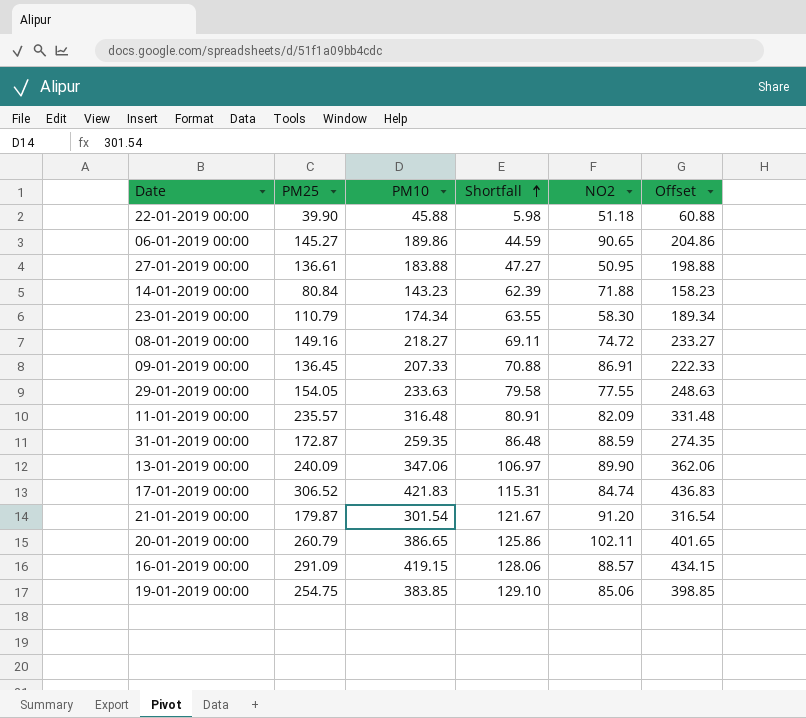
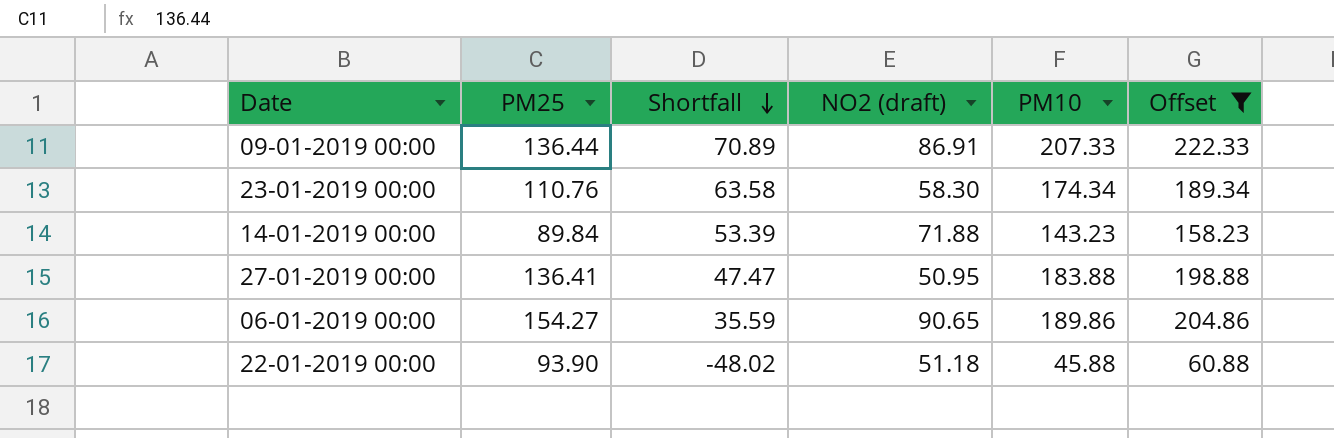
filter: none -> Offset <= 222.33
row order: Shortfall ascending -> Shortfall descending
column name: NO2 -> NO2 (draft)
column PM10 | position: 3 -> 5
09-01-2019 00:00 | PM25: 136.45 -> 136.44
09-01-2019 00:00 | Shortfall: 70.88 -> 70.89
23-01-2019 00:00 | PM25: 110.79 -> 110.76
23-01-2019 00:00 | Shortfall: 63.55 -> 63.58
14-01-2019 00:00 | PM25: 80.84 -> 89.84
14-01-2019 00:00 | Shortfall: 62.39 -> 53.39
27-01-2019 00:00 | PM25: 136.61 -> 136.41
27-01-2019 00:00 | Shortfall: 47.27 -> 47.47
06-01-2019 00:00 | PM25: 145.27 -> 154.27
06-01-2019 00:00 | Shortfall: 44.59 -> 35.59
22-01-2019 00:00 | PM25: 39.90 -> 93.90
22-01-2019 00:00 | Shortfall: 5.98 -> -48.02

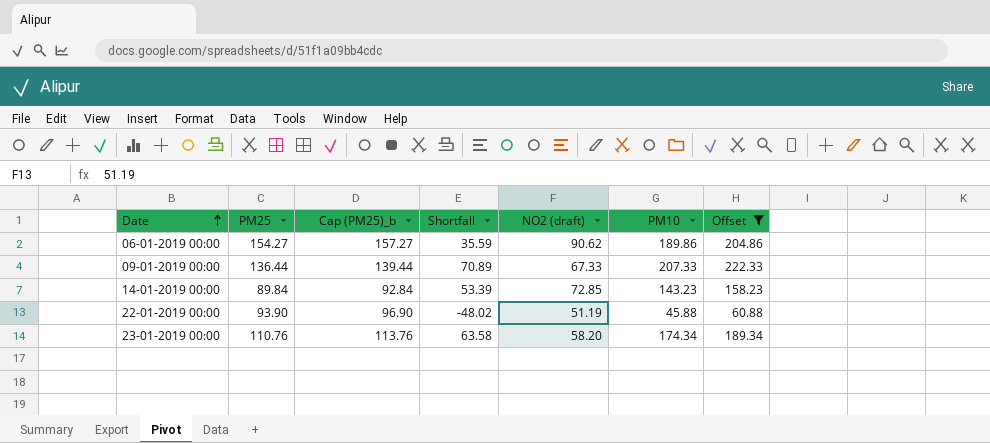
row order: Shortfall descending -> Date ascending
column Cap (PM25)_b | formula: none -> [PM25] + 3
row 27-01-2019 00:00: 136.41 | 47.47 | 50.95 | 183.88 | 198.88 -> none
06-01-2019 00:00 | NO2 (draft): 90.65 -> 90.62
09-01-2019 00:00 | NO2 (draft): 86.91 -> 67.33
14-01-2019 00:00 | NO2 (draft): 71.88 -> 72.85
22-01-2019 00:00 | NO2 (draft): 51.18 -> 51.19
23-01-2019 00:00 | NO2 (draft): 58.30 -> 58.20

